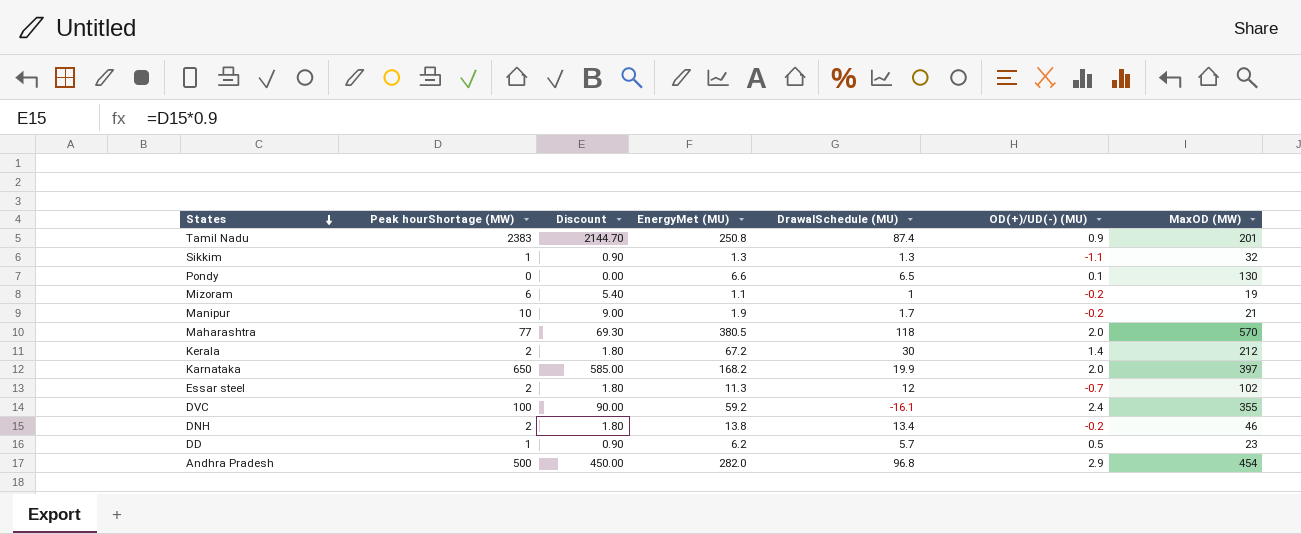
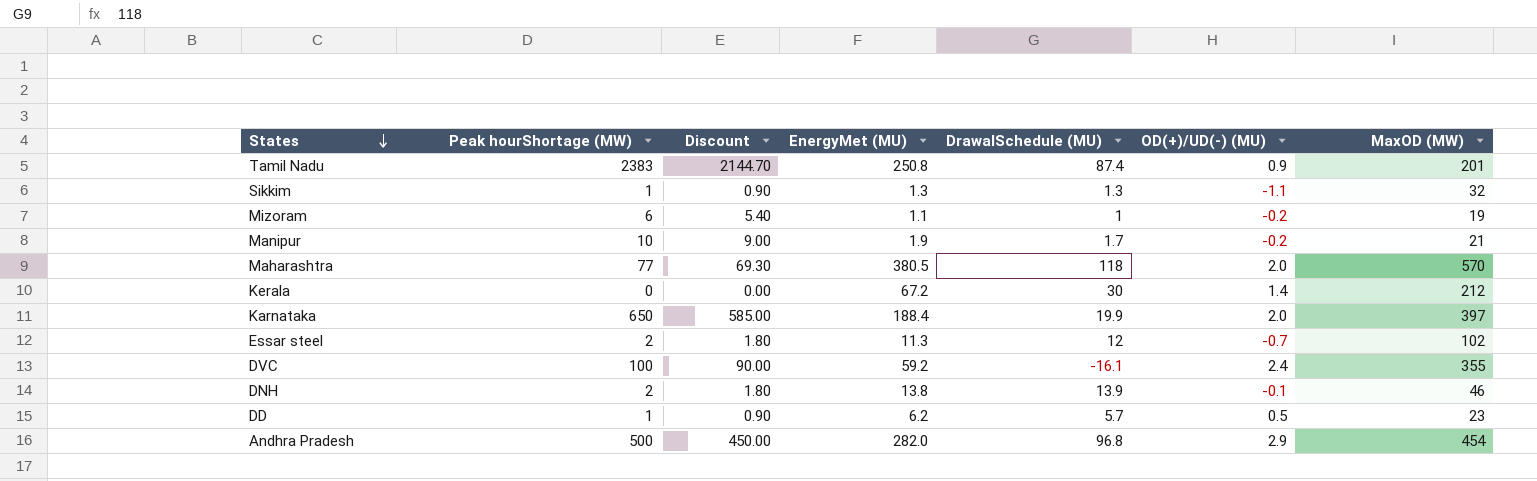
row Pondy: 0 | 0.00 | 6.6 | 6.5 | 0.1 | 130 -> none
Kerala | Peak hourShortage (MW): 2 -> 0
Kerala | Discount: 1.80 -> 0.00
Karnataka | EnergyMet (MU): 168.2 -> 188.4
DNH | DrawalSchedule (MU): 13.4 -> 13.9
DNH | OD(+)/UD(-) (MU): -0.2 -> -0.1

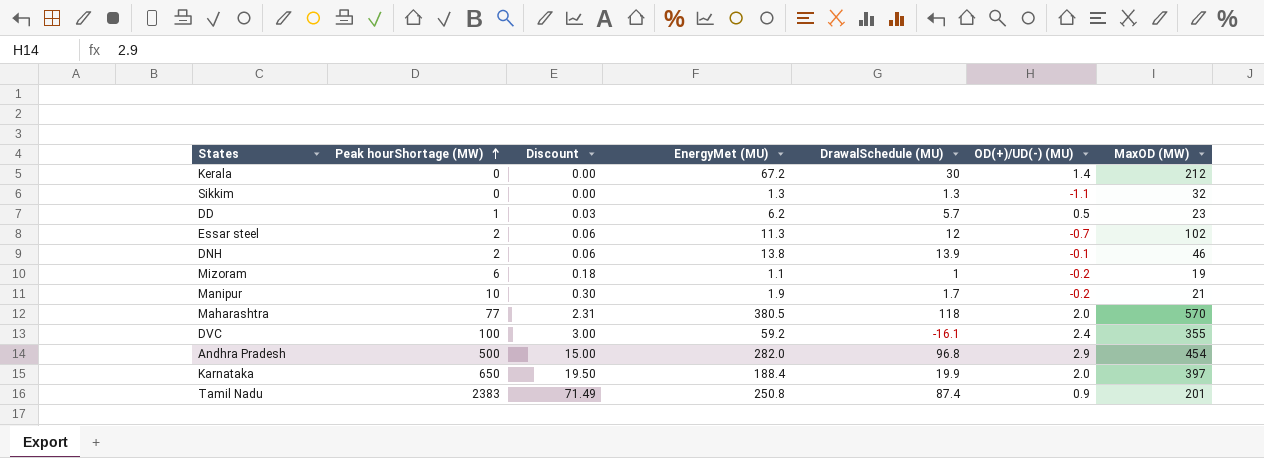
row order: States descending -> Peak hourShortage (MW) ascending
column Discount | formula: [Peak hourShortage (MW)] * 0.9 -> [Peak hourShortage (MW)] * 0.03
Sikkim | Peak hourShortage (MW): 1 -> 0

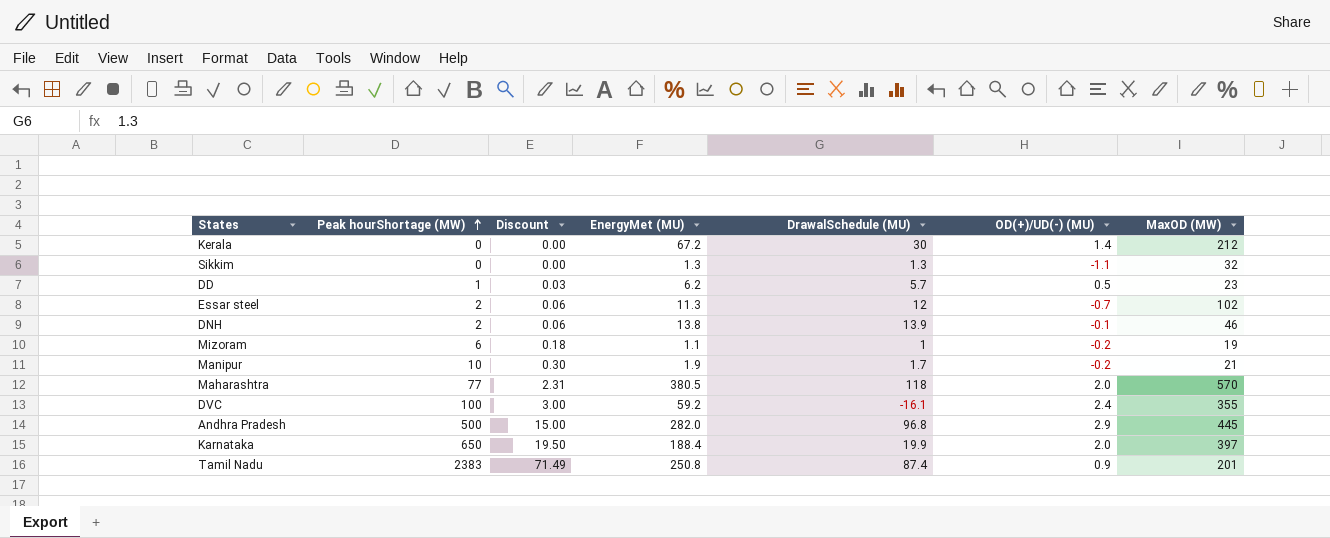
Andhra Pradesh | MaxOD (MW): 454 -> 445

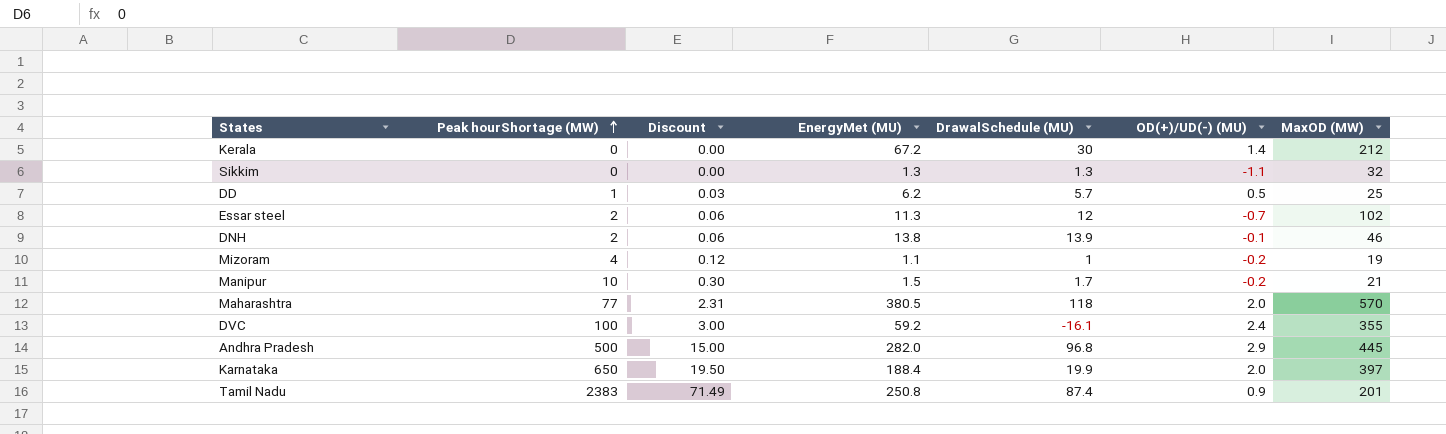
DD | MaxOD (MW): 23 -> 25
Mizoram | Peak hourShortage (MW): 6 -> 4
Mizoram | Discount: 0.18 -> 0.12
Manipur | EnergyMet (MU): 1.9 -> 1.5

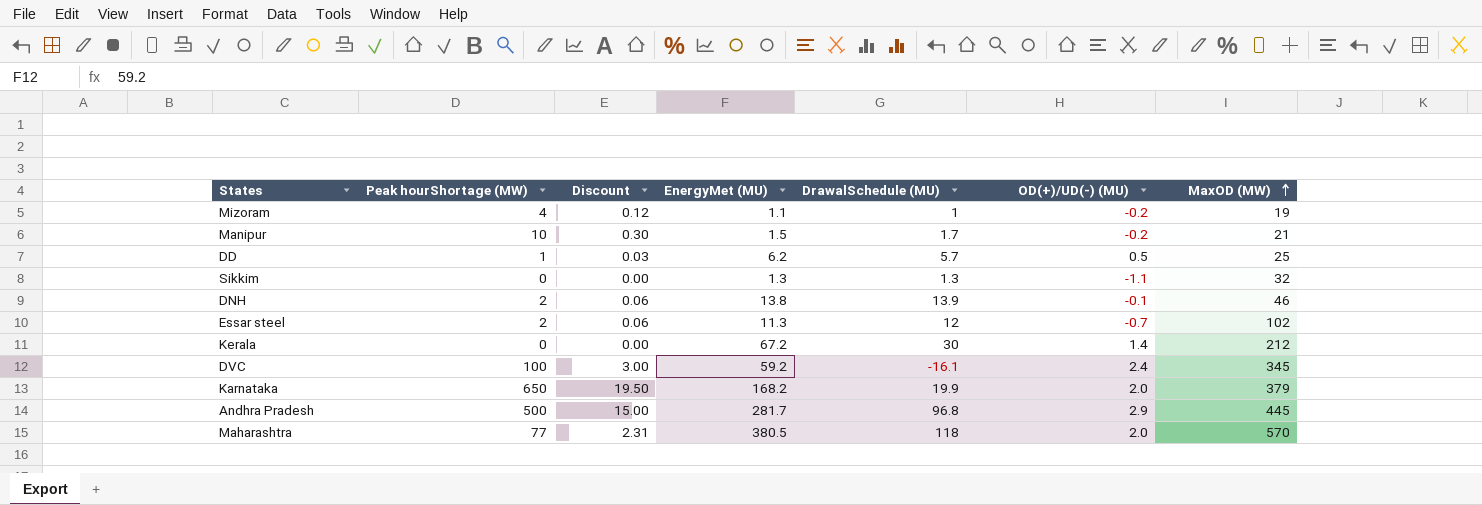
row order: Peak hourShortage (MW) ascending -> MaxOD (MW) ascending
row Tamil Nadu: 2383 | 71.49 | 250.8 | 87.4 | 0.9 | 201 -> none
DVC | MaxOD (MW): 355 -> 345
Karnataka | EnergyMet (MU): 188.4 -> 168.2
Karnataka | MaxOD (MW): 397 -> 379
Andhra Pradesh | EnergyMet (MU): 282.0 -> 281.7

